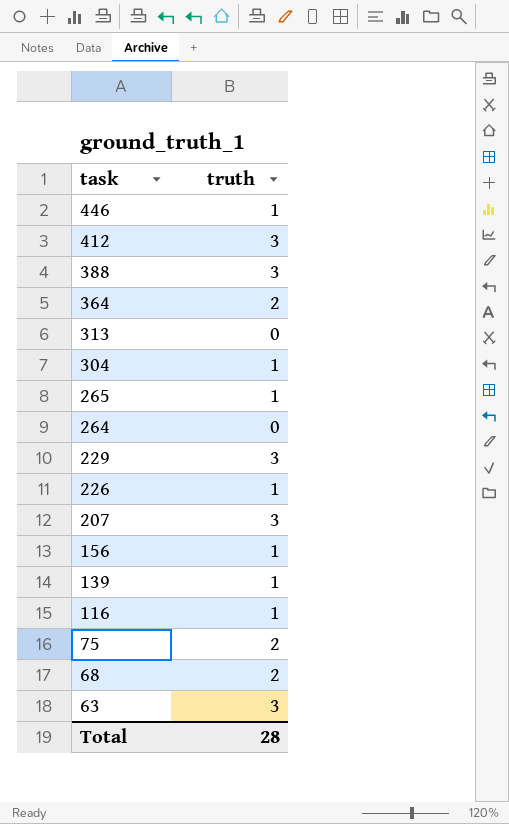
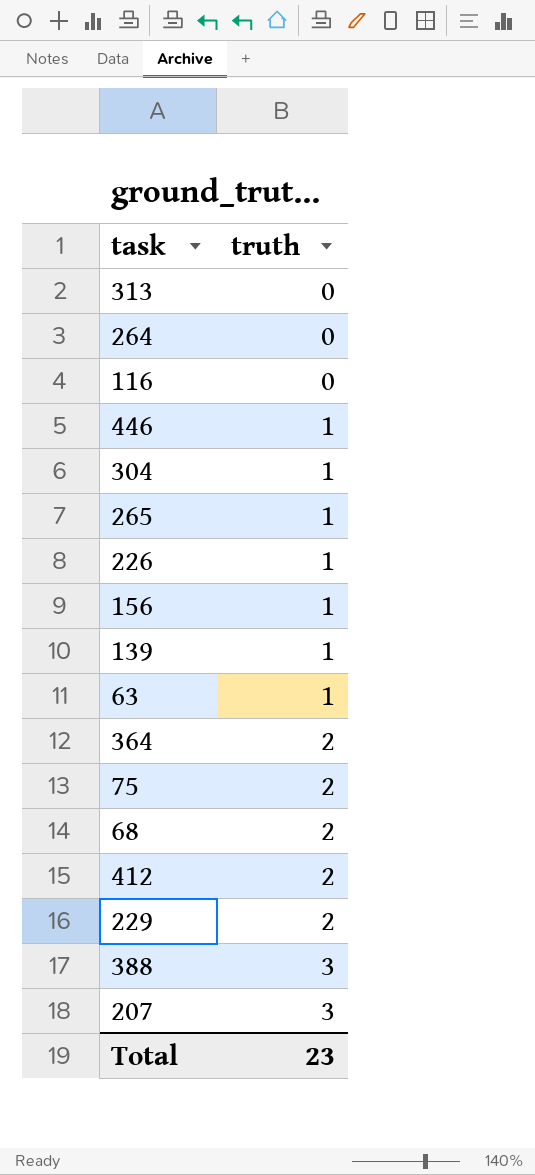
row order: task descending -> truth ascending
116 | truth: 1 -> 0
63 | truth: 3 -> 1
412 | truth: 3 -> 2
229 | truth: 3 -> 2
Total | truth: 28 -> 23

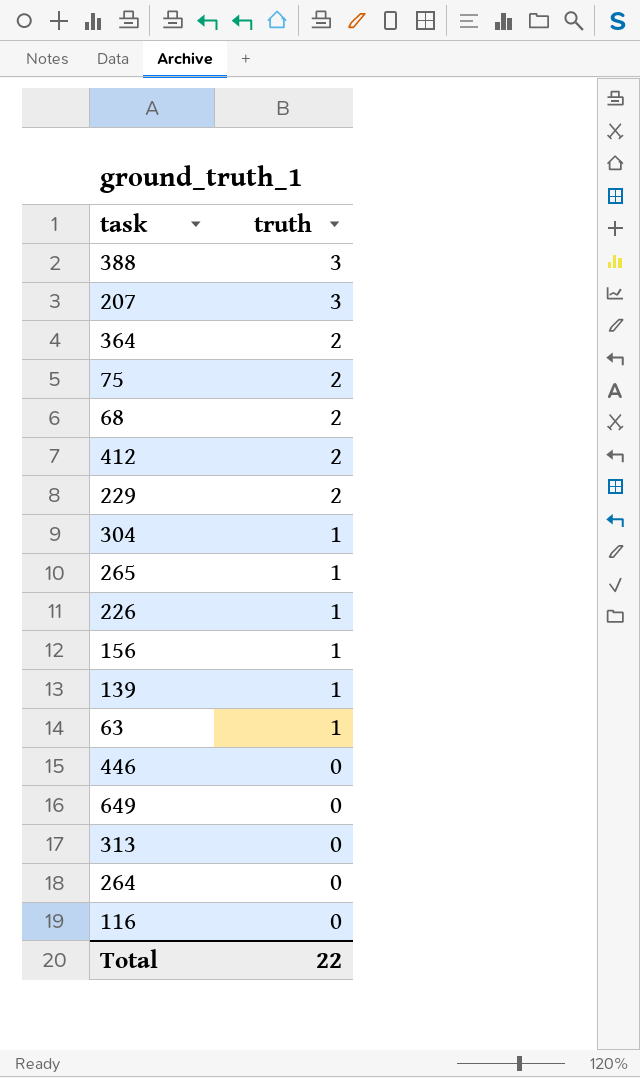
row order: truth ascending -> truth descending
446 | truth: 1 -> 0
row 649: none -> 0
Total | truth: 23 -> 22

